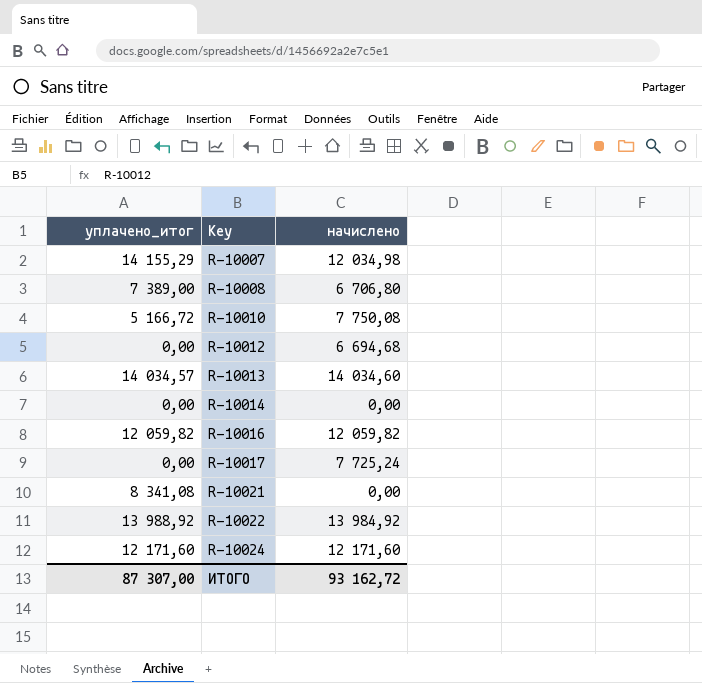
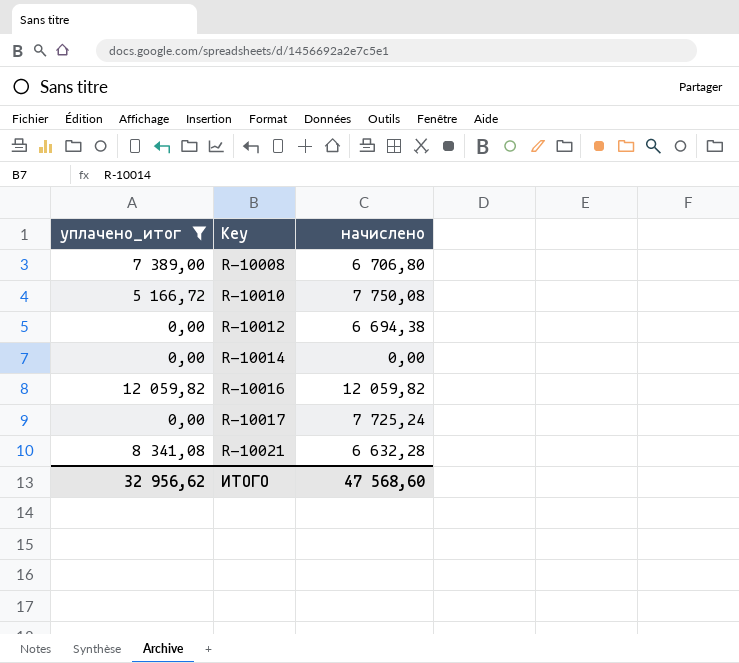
filter: none -> уплачено_итог <= 12 059,82
R-10012 | начислено: 6 694,68 -> 6 694,38
R-10021 | начислено: 0,00 -> 6 632,28
ИТОГО | уплачено_итог: 87 307,00 -> 32 956,62
ИТОГО | начислено: 93 162,72 -> 47 568,60

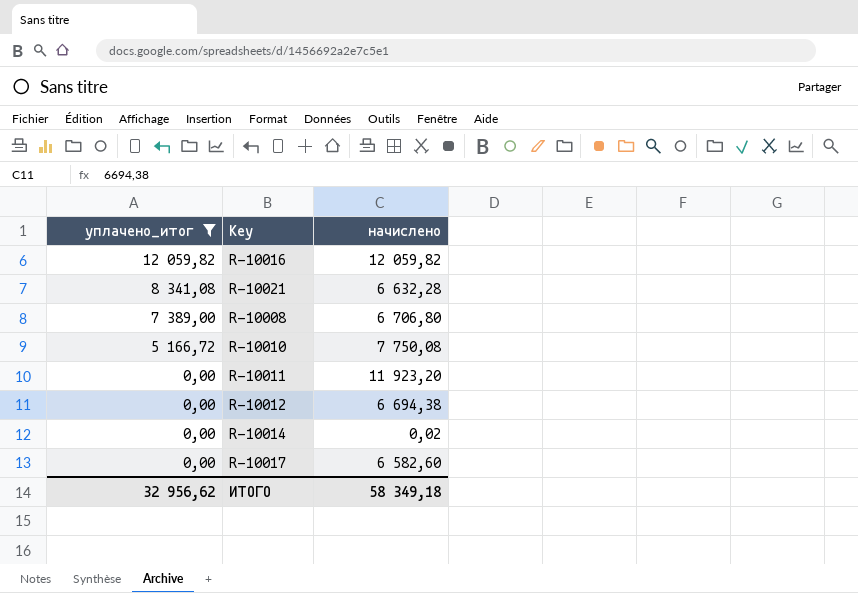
row order: Key ascending -> уплачено_итог descending
row R-10011: none -> 0,00 | 11 923,20
R-10014 | начислено: 0,00 -> 0,02
R-10017 | начислено: 7 725,24 -> 6 582,60
ИТОГО | начислено: 47 568,60 -> 58 349,18

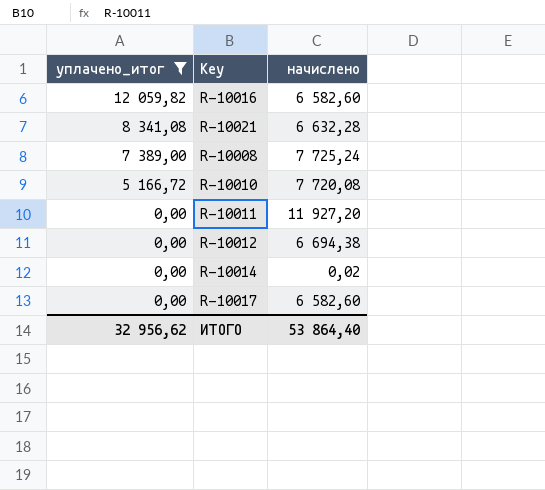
R-10016 | начислено: 12 059,82 -> 6 582,60
R-10008 | начислено: 6 706,80 -> 7 725,24
R-10010 | начислено: 7 750,08 -> 7 720,08
R-10011 | начислено: 11 923,20 -> 11 927,20
ИТОГО | начислено: 58 349,18 -> 53 864,40

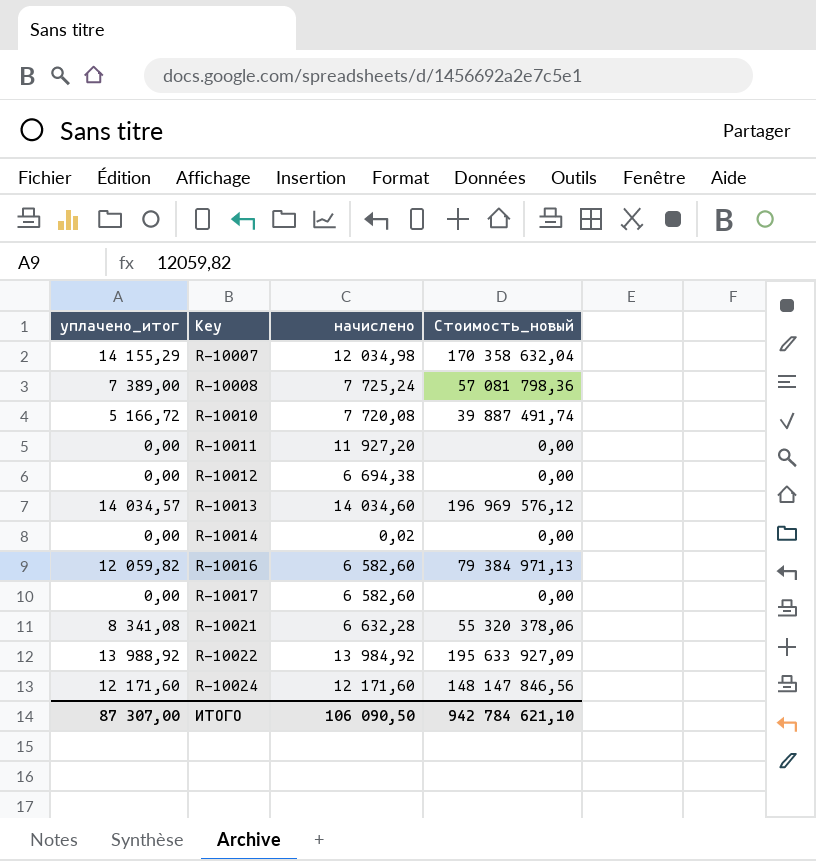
filter: уплачено_итог <= 12 059,82 -> none
row order: уплачено_итог descending -> Key ascending
column Стоимость_новый | formula: none -> [уплачено_итог] * [начислено]
ИТОГО | уплачено_итог: 32 956,62 -> 87 307,00
ИТОГО | начислено: 53 864,40 -> 106 090,50

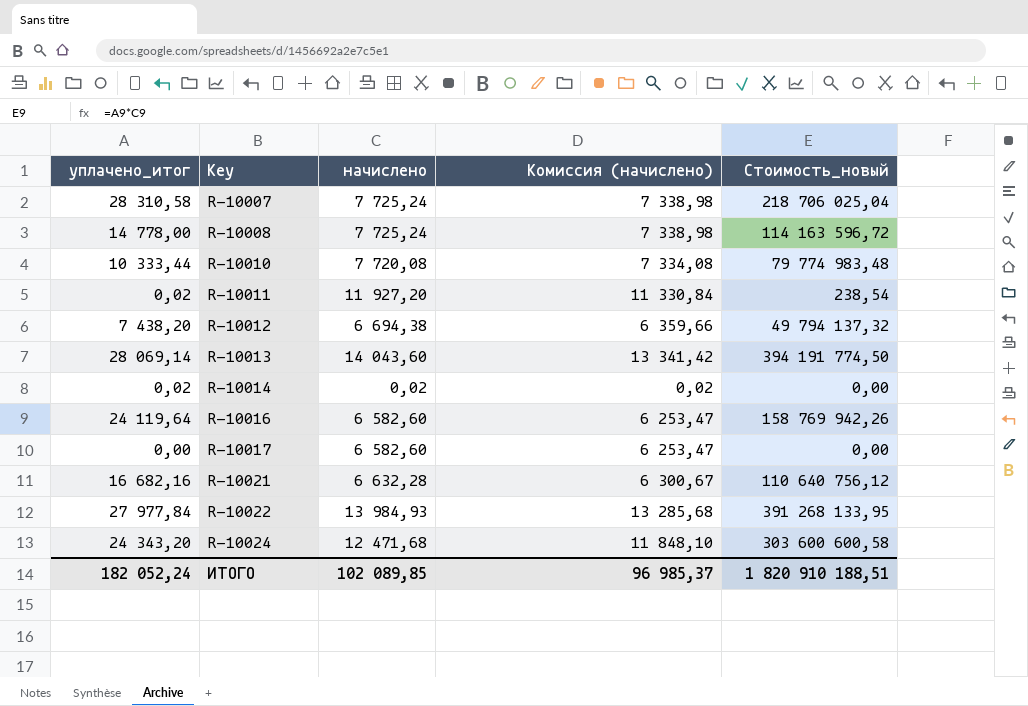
column Комиссия (начислено) | formula: none -> [начислено] * 0,95
R-10007 | уплачено_итог: 14 155,29 -> 28 310,58
R-10007 | начислено: 12 034,98 -> 7 725,24
R-10007 | Стоимость_новый: 170 358 632,04 -> 218 706 025,04
R-10008 | уплачено_итог: 7 389,00 -> 14 778,00
R-10008 | Стоимость_новый: 57 081 798,36 -> 114 163 596,72
R-10010 | уплачено_итог: 5 166,72 -> 10 333,44
R-10010 | Стоимость_новый: 39 887 491,74 -> 79 774 983,48
R-10011 | уплачено_итог: 0,00 -> 0,02
R-10011 | Стоимость_новый: 0,00 -> 238,54
R-10012 | уплачено_итог: 0,00 -> 7 438,20
R-10012 | Стоимость_новый: 0,00 -> 49 794 137,32
R-10013 | уплачено_итог: 14 034,57 -> 28 069,14
R-10013 | начислено: 14 034,60 -> 14 043,60
R-10013 | Стоимость_новый: 196 969 576,12 -> 394 191 774,50
R-10014 | уплачено_итог: 0,00 -> 0,02
R-10016 | уплачено_итог: 12 059,82 -> 24 119,64
R-10016 | Стоимость_новый: 79 384 971,13 -> 158 769 942,26
R-10021 | уплачено_итог: 8 341,08 -> 16 682,16
R-10021 | Стоимость_новый: 55 320 378,06 -> 110 640 756,12
R-10022 | уплачено_итог: 13 988,92 -> 27 977,84
R-10022 | начислено: 13 984,92 -> 13 984,93
R-10022 | Стоимость_новый: 195 633 927,09 -> 391 268 133,95
R-10024 | уплачено_итог: 12 171,60 -> 24 343,20
R-10024 | начислено: 12 171,60 -> 12 471,68
R-10024 | Стоимость_новый: 148 147 846,56 -> 303 600 600,58
ИТОГО | уплачено_итог: 87 307,00 -> 182 052,24
ИТОГО | начислено: 106 090,50 -> 102 089,85
ИТОГО | Стоимость_новый: 942 784 621,10 -> 1 820 910 188,51

